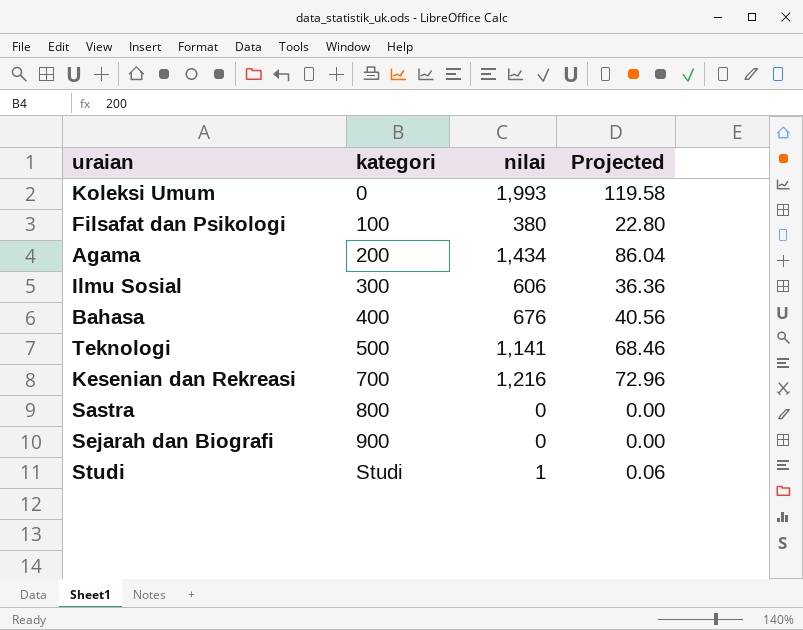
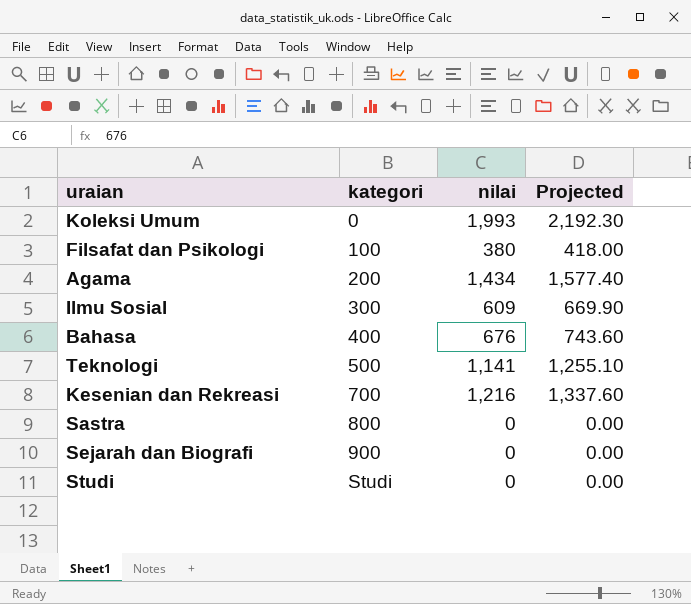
column Projected | formula: [nilai] * 0.06 -> [nilai] * 1.1
Ilmu Sosial | nilai: 606 -> 609
Studi | nilai: 1 -> 0

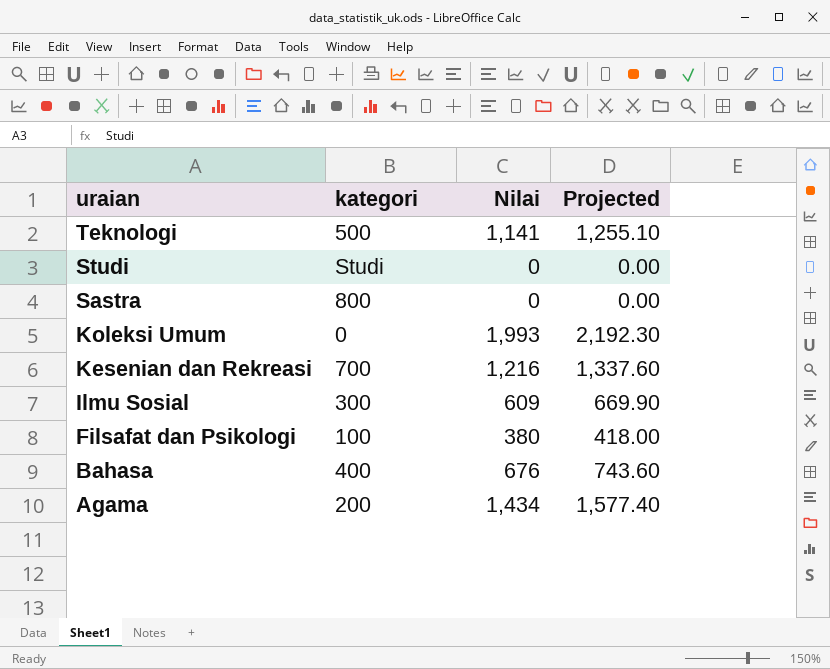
row order: kategori ascending -> uraian descending
column name: nilai -> Nilai
row Sejarah dan Biografi: 900 | 0 | 0.00 -> none

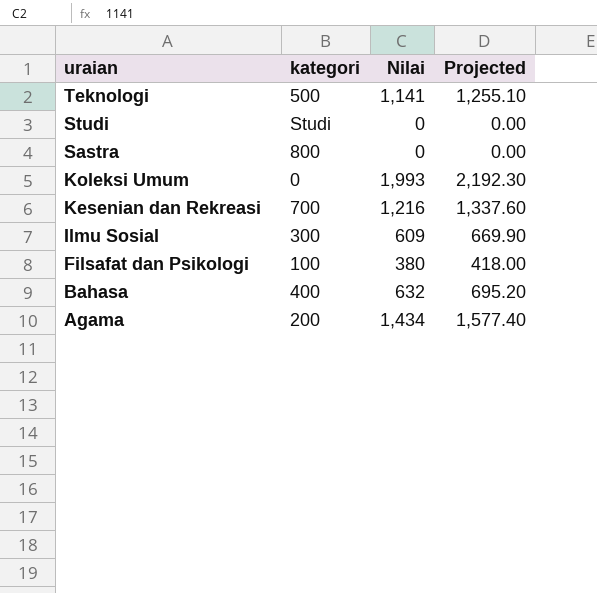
Bahasa | Nilai: 676 -> 632
Bahasa | Projected: 743.60 -> 695.20

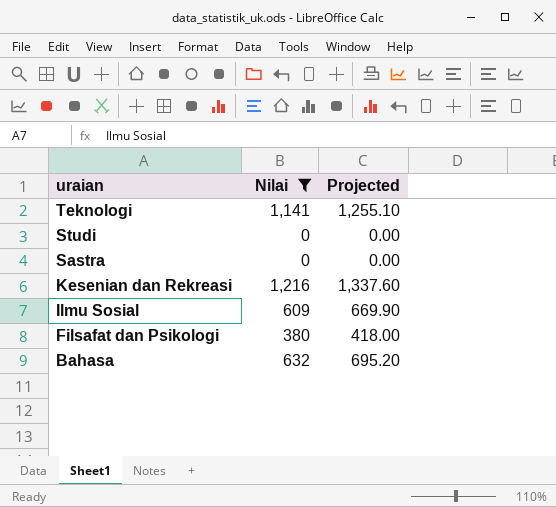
filter: none -> Nilai <= 1,216
column kategori | position: 2 -> none

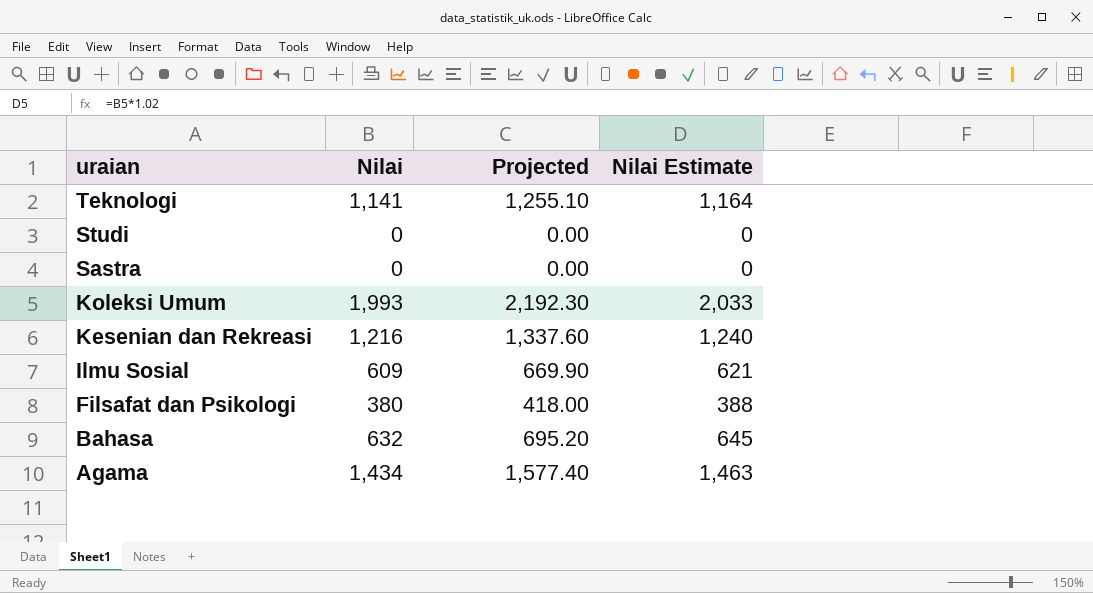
filter: Nilai <= 1,216 -> none
column Nilai Estimate | formula: none -> [Nilai] * 1.02

